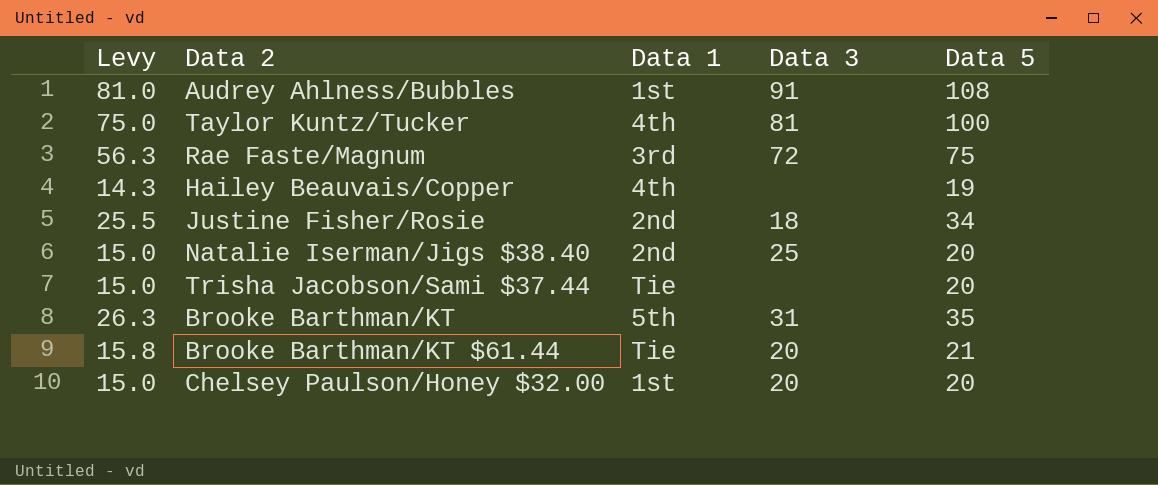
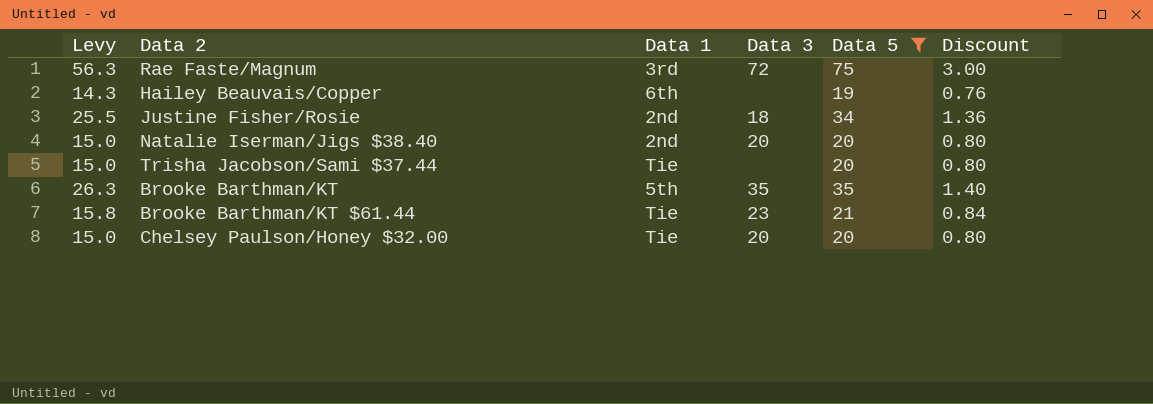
filter: none -> Data 5 <= 75
column Discount | formula: none -> [Data 5] * 0.04
Hailey Beauvais/Copper | Data 1: 4th -> 6th
Natalie Iserman/Jigs $38.40 | Data 3: 25 -> 20
Brooke Barthman/KT | Data 3: 31 -> 35
Brooke Barthman/KT $61.44 | Data 3: 20 -> 23
Chelsey Paulson/Honey $32.00 | Data 1: 1st -> Tie

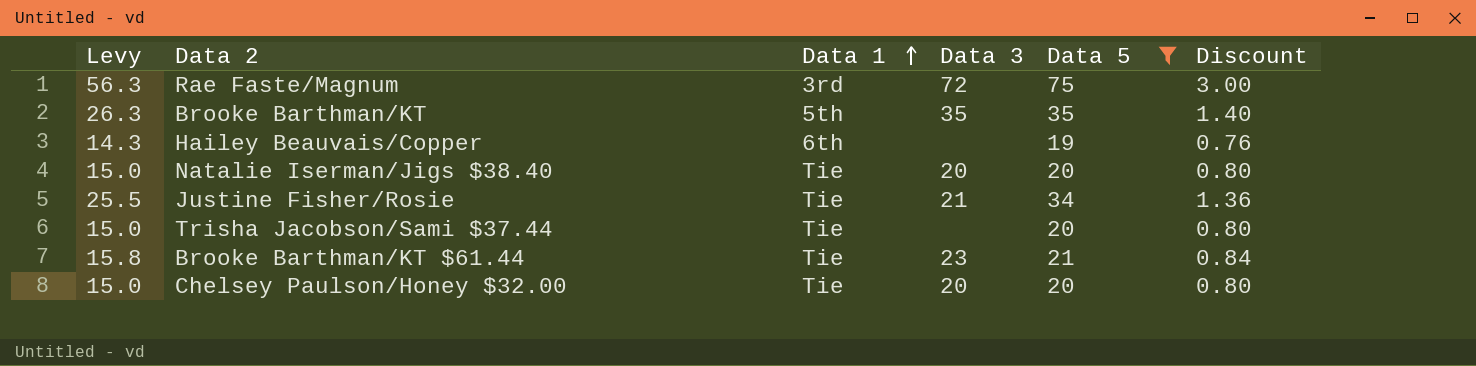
row order: none -> Data 1 ascending
Natalie Iserman/Jigs $38.40 | Data 1: 2nd -> Tie
Justine Fisher/Rosie | Data 1: 2nd -> Tie
Justine Fisher/Rosie | Data 3: 18 -> 21

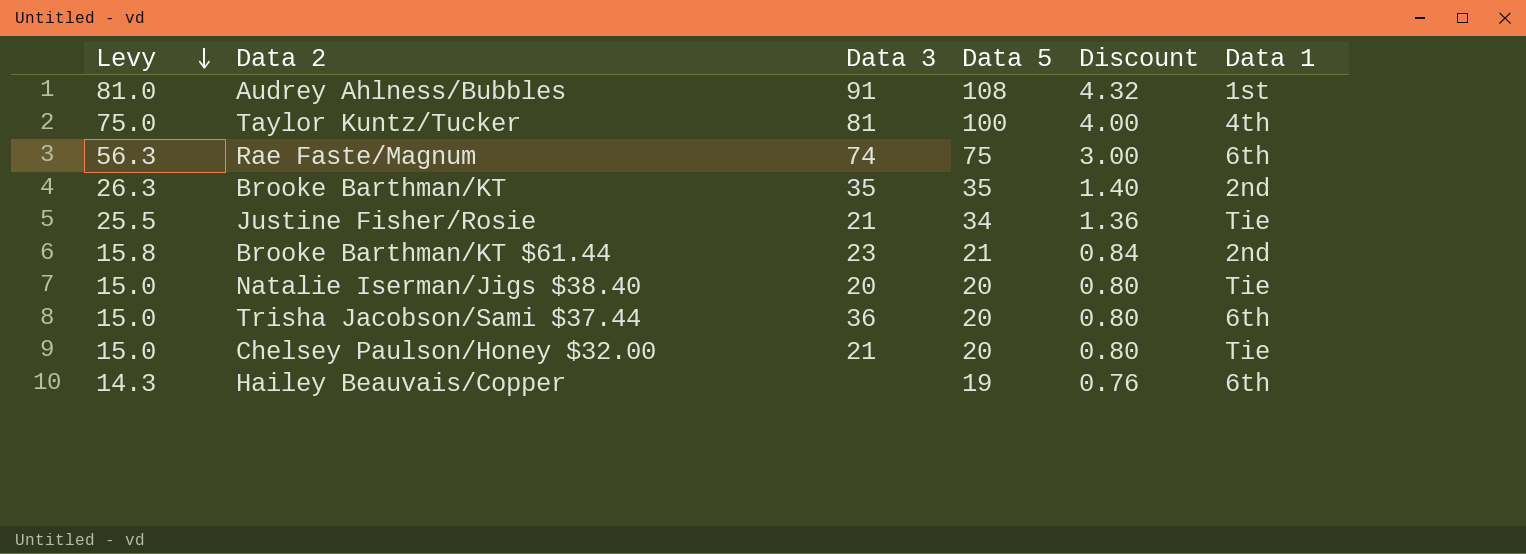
filter: Data 5 <= 75 -> none
row order: Data 1 ascending -> Levy descending
column Data 1 | position: 3 -> 6
Rae Faste/Magnum | Data 3: 72 -> 74
Rae Faste/Magnum | Data 1: 3rd -> 6th
Brooke Barthman/KT | Data 1: 5th -> 2nd
Brooke Barthman/KT $61.44 | Data 1: Tie -> 2nd
Trisha Jacobson/Sami $37.44 | Data 3: none -> 36
Trisha Jacobson/Sami $37.44 | Data 1: Tie -> 6th
Chelsey Paulson/Honey $32.00 | Data 3: 20 -> 21

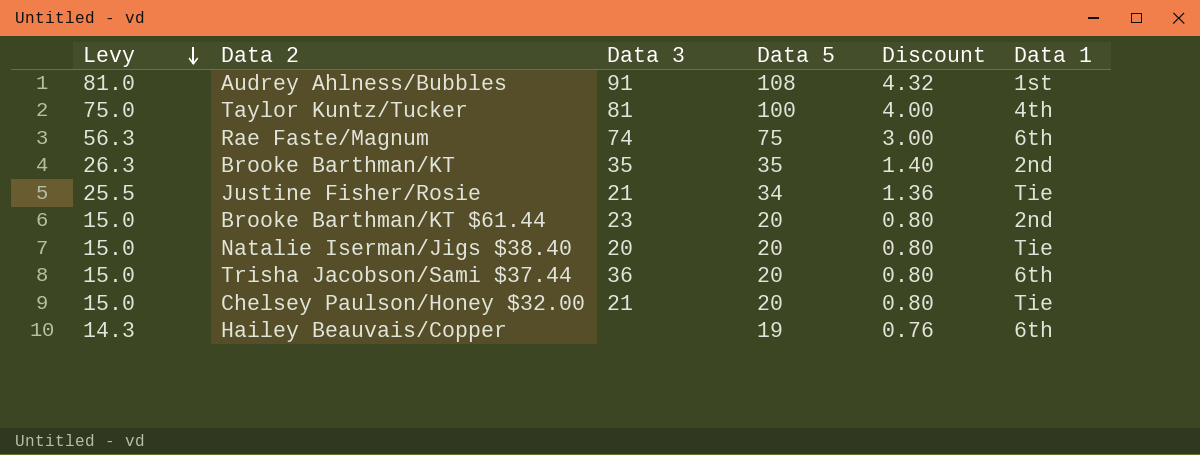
Brooke Barthman/KT $61.44 | Levy: 15.8 -> 15.0
Brooke Barthman/KT $61.44 | Data 5: 21 -> 20
Brooke Barthman/KT $61.44 | Discount: 0.84 -> 0.80

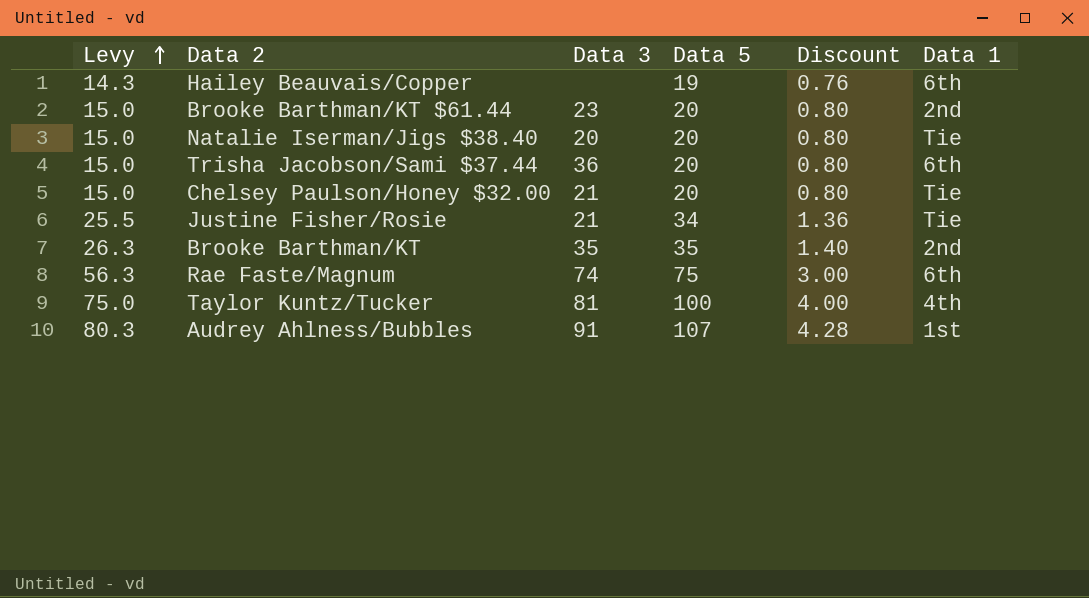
row order: Levy descending -> Levy ascending
Audrey Ahlness/Bubbles | Levy: 81.0 -> 80.3
Audrey Ahlness/Bubbles | Data 5: 108 -> 107
Audrey Ahlness/Bubbles | Discount: 4.32 -> 4.28

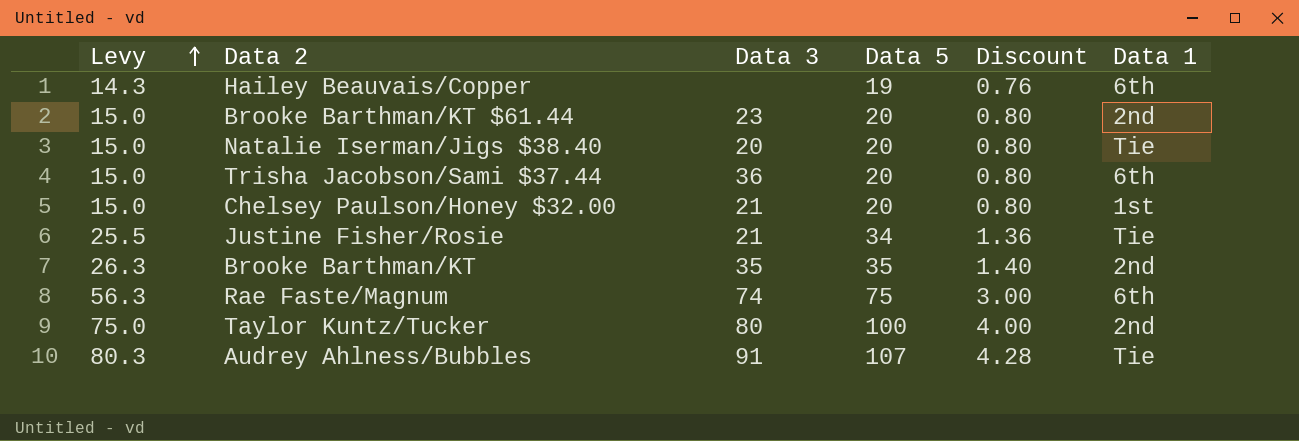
Chelsey Paulson/Honey $32.00 | Data 1: Tie -> 1st
Taylor Kuntz/Tucker | Data 3: 81 -> 80
Taylor Kuntz/Tucker | Data 1: 4th -> 2nd
Audrey Ahlness/Bubbles | Data 1: 1st -> Tie

